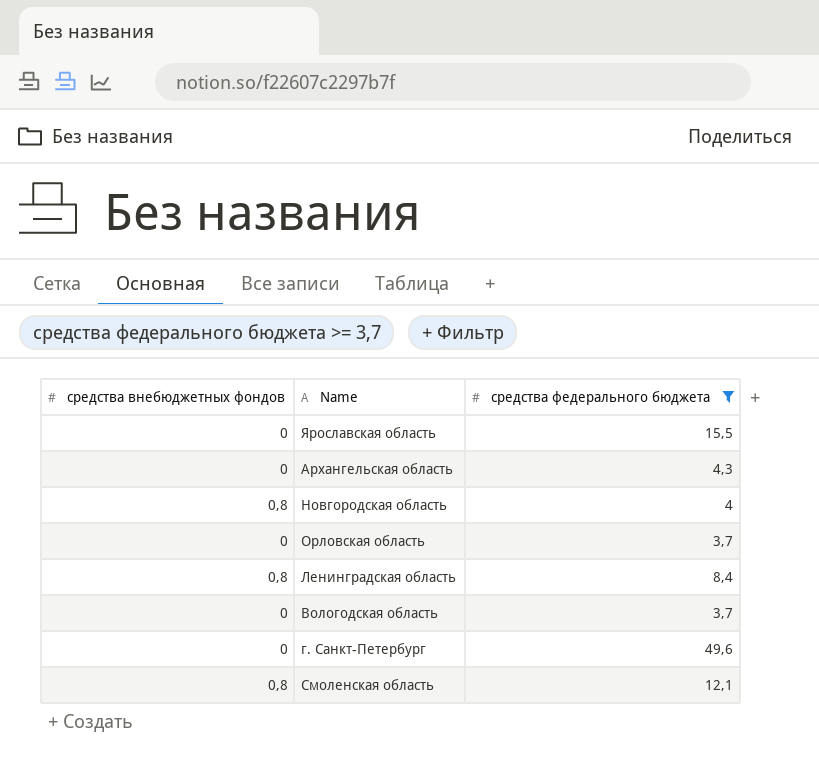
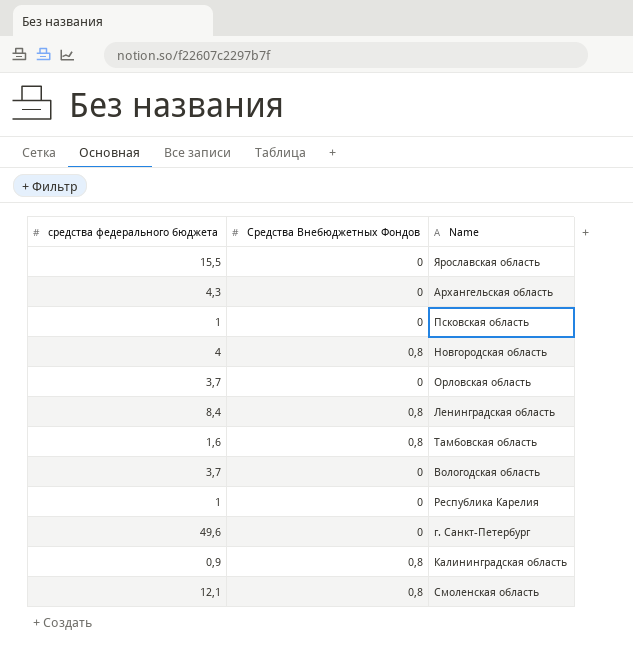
filter: средства федерального бюджета >= 3,7 -> none
column средства федерального бюджета | position: 3 -> 1
column name: средства внебюджетных фондов -> Средства Внебюджетных Фондов

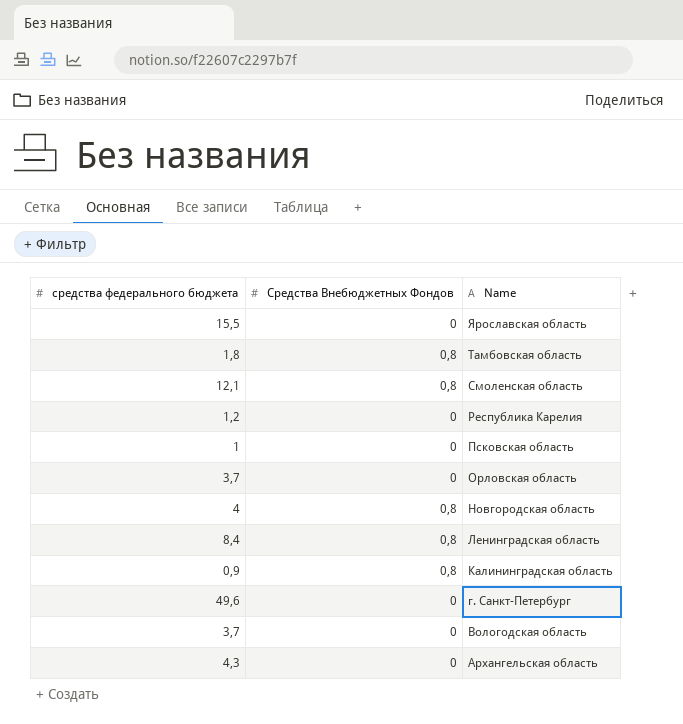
row order: none -> Name descending
Тамбовская область | средства федерального бюджета: 1,6 -> 1,8
Республика Карелия | средства федерального бюджета: 1 -> 1,2

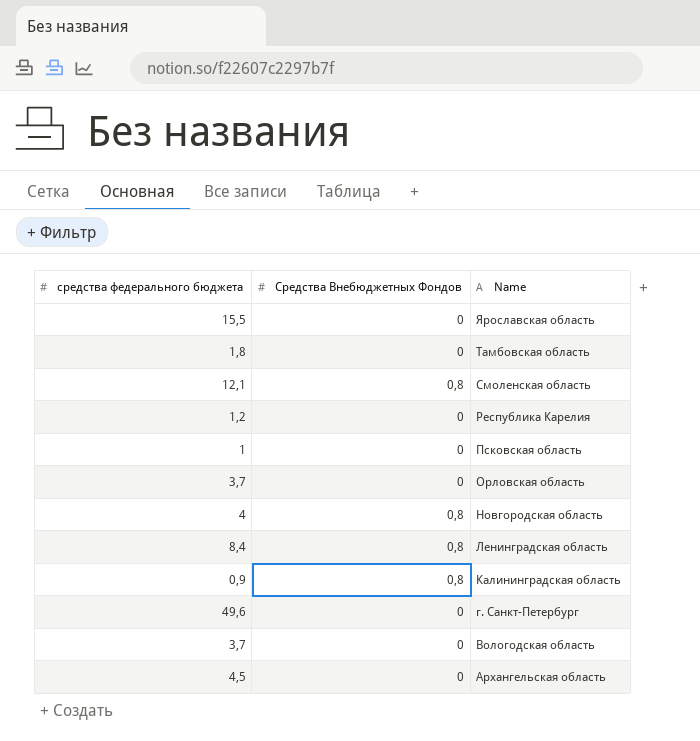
Тамбовская область | Средства Внебюджетных Фондов: 0,8 -> 0
Архангельская область | средства федерального бюджета: 4,3 -> 4,5

